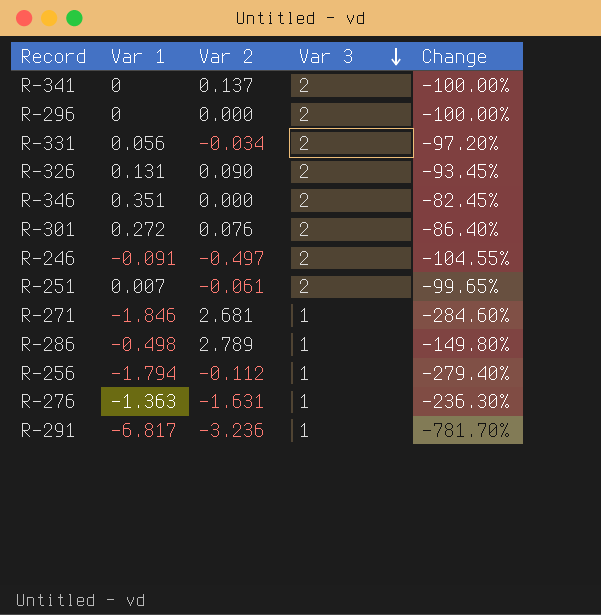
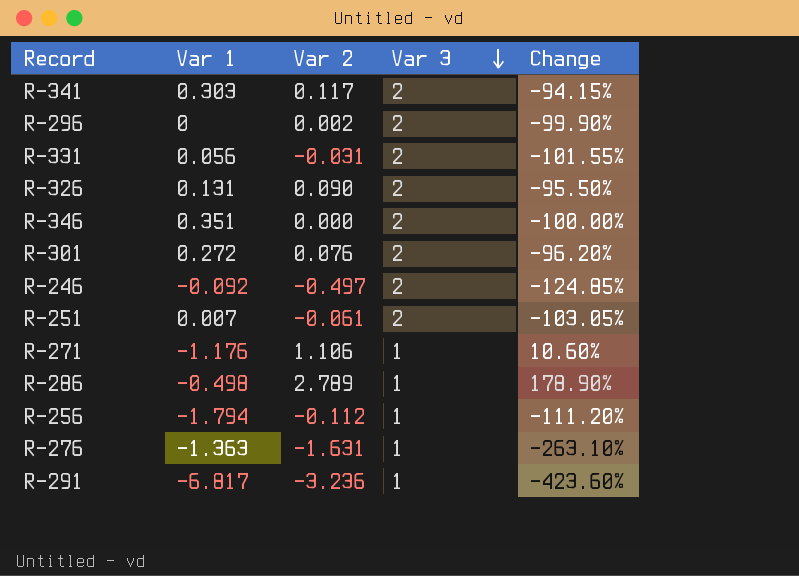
column Change | formula: ([Var 1] - [Var 3]) / [Var 3] -> ([Var 2] - [Var 3]) / [Var 3]
R-341 | Var 1: 0 -> 0.303
R-341 | Var 2: 0.137 -> 0.117
R-296 | Var 2: 0.000 -> 0.002
R-331 | Var 2: -0.034 -> -0.031
R-246 | Var 1: -0.091 -> -0.092
R-271 | Var 1: -1.846 -> -1.176
R-271 | Var 2: 2.681 -> 1.106

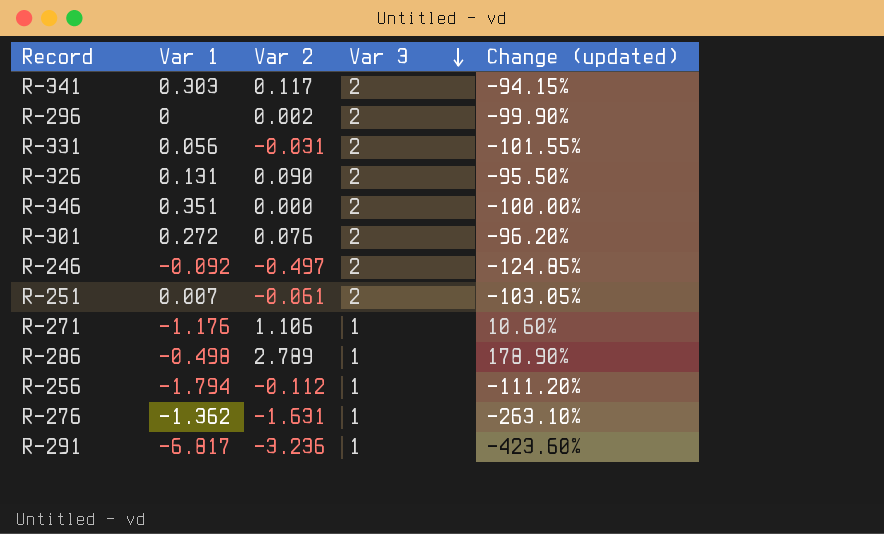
column name: Change -> Change (updated)
R-276 | Var 1: -1.363 -> -1.362

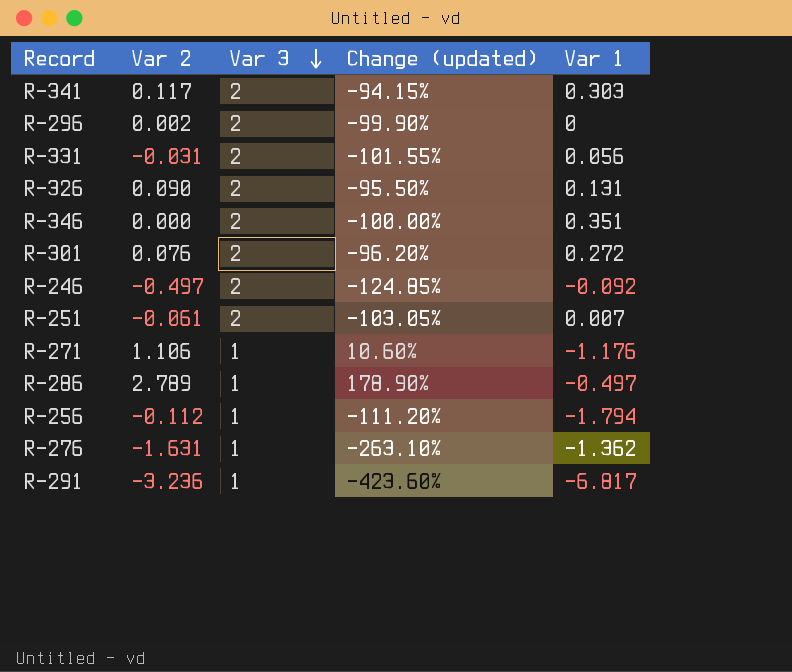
column Var 1 | position: 2 -> 5
R-286 | Var 1: -0.498 -> -0.497

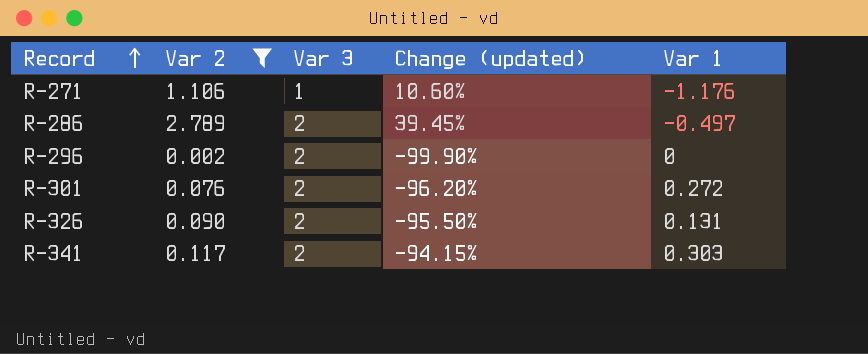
filter: none -> Var 2 >= 0.002
row order: Var 3 descending -> Record ascending
R-286 | Var 3: 1 -> 2
R-286 | Change (updated): 178.90% -> 39.45%

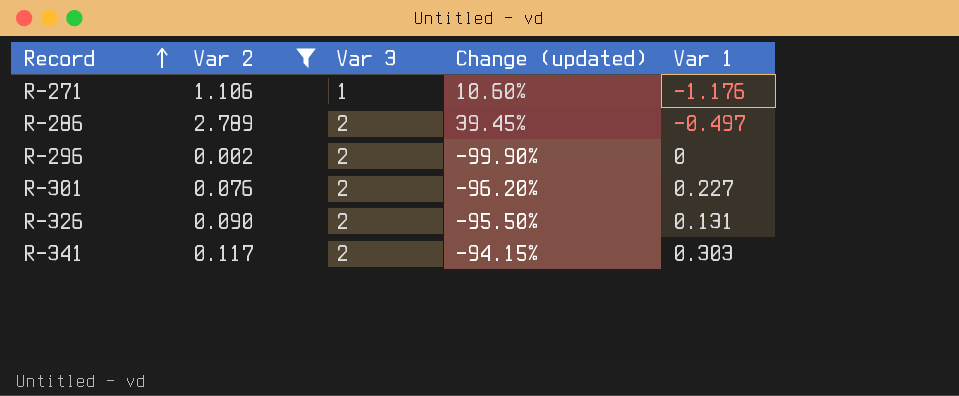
R-301 | Var 1: 0.272 -> 0.227

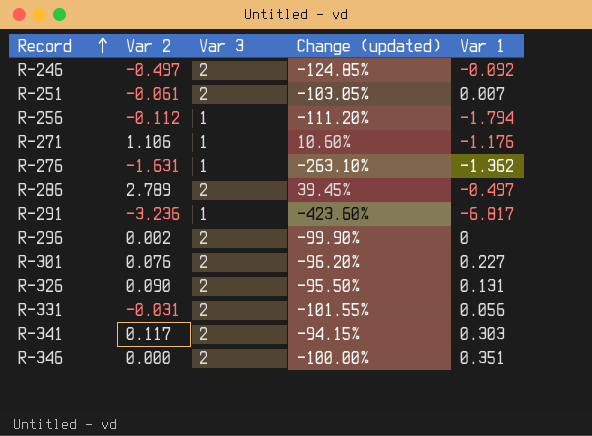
filter: Var 2 >= 0.002 -> none

